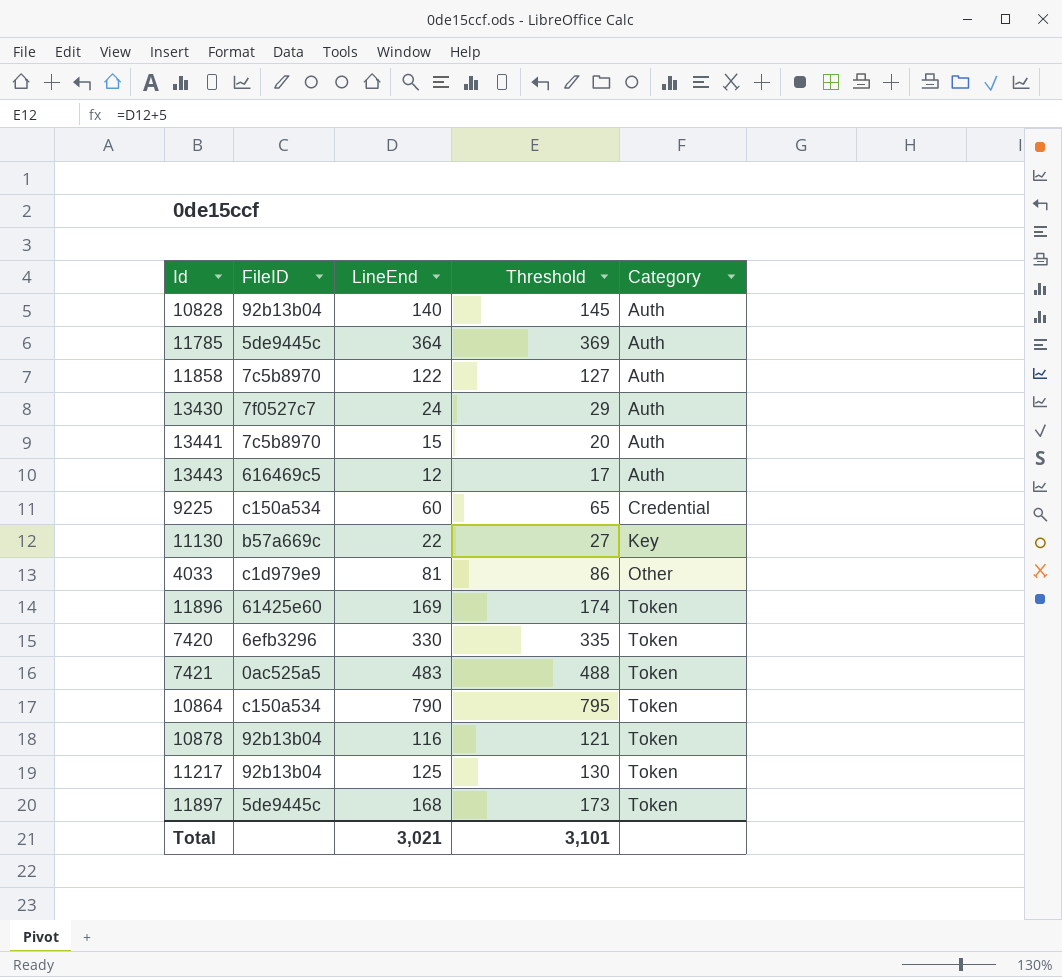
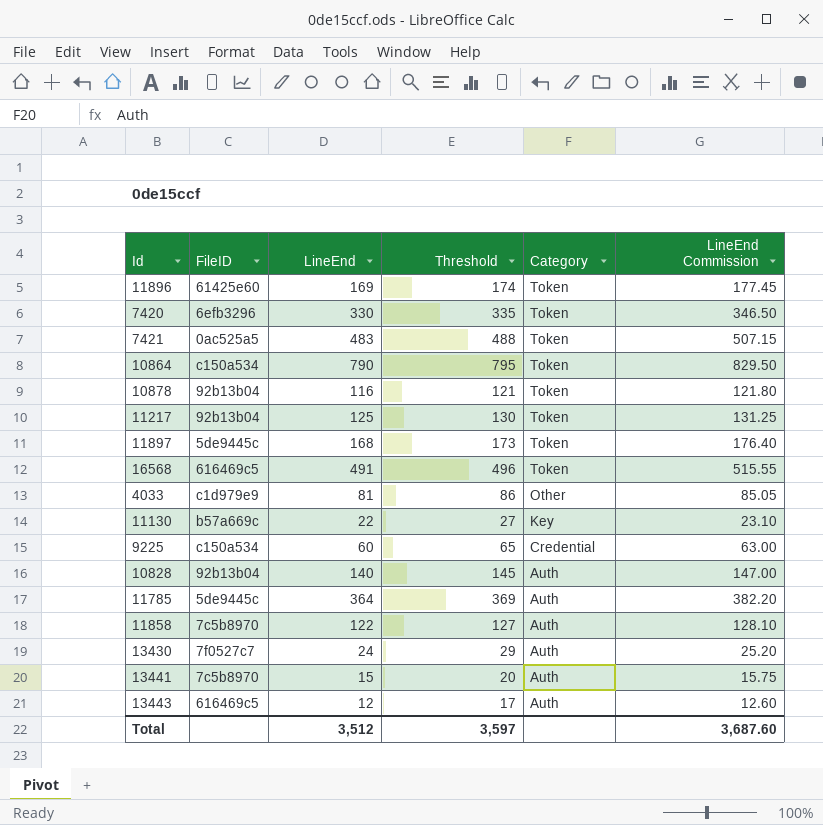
row order: Category ascending -> Category descending
column LineEnd Commission | formula: none -> [LineEnd] * 1.05
row 16568: none -> 616469c5 | 491 | 496 | Token | 515.55
Total | LineEnd: 3,021 -> 3,512
Total | Threshold: 3,101 -> 3,597

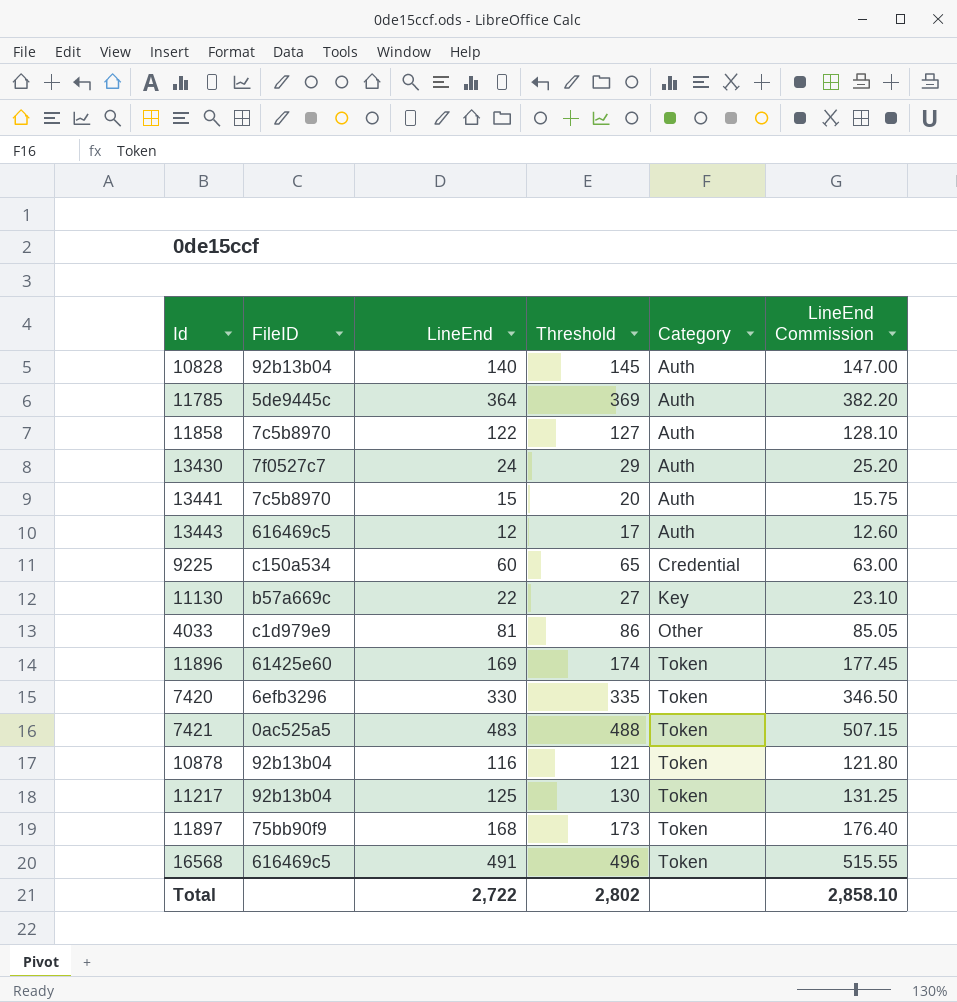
row order: Category descending -> Category ascending
row 10864: c150a534 | 790 | 795 | Token | 829.50 -> none
11897 | FileID: 5de9445c -> 75bb90f9
Total | LineEnd: 3,512 -> 2,722
Total | Threshold: 3,597 -> 2,802
Total | LineEnd Commission: 3,687.60 -> 2,858.10

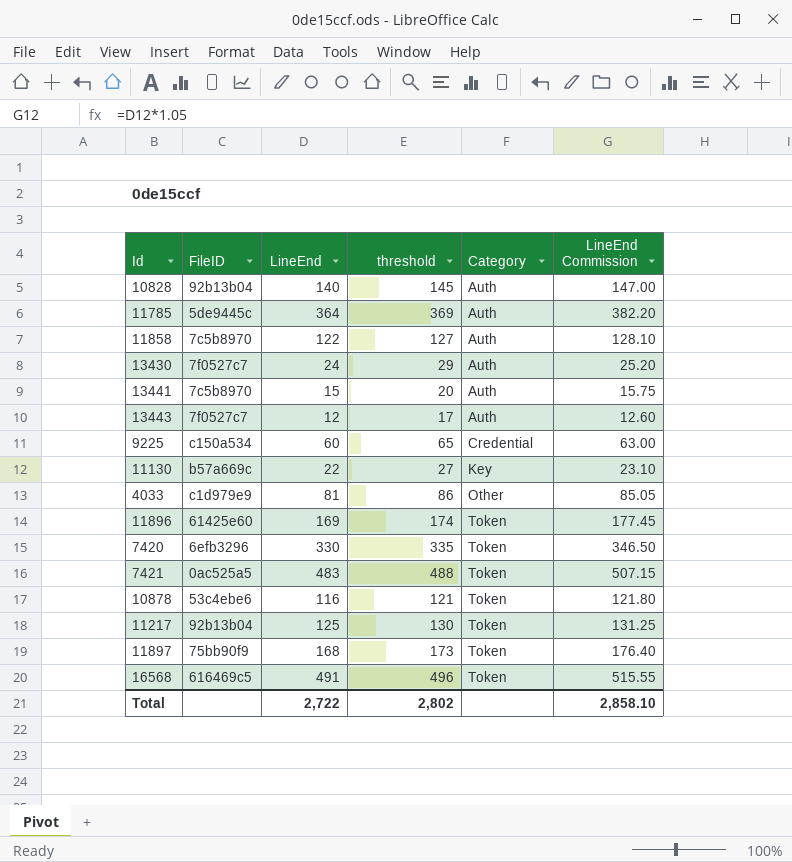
column name: Threshold -> threshold
13443 | FileID: 616469c5 -> 7f0527c7
10878 | FileID: 92b13b04 -> 53c4ebe6

